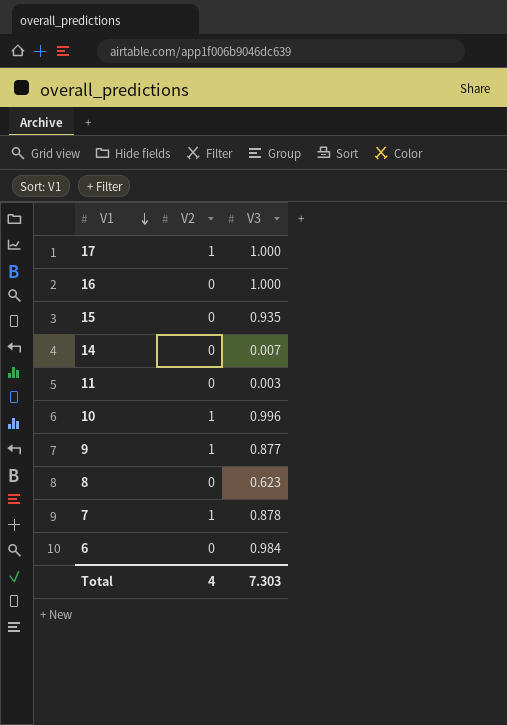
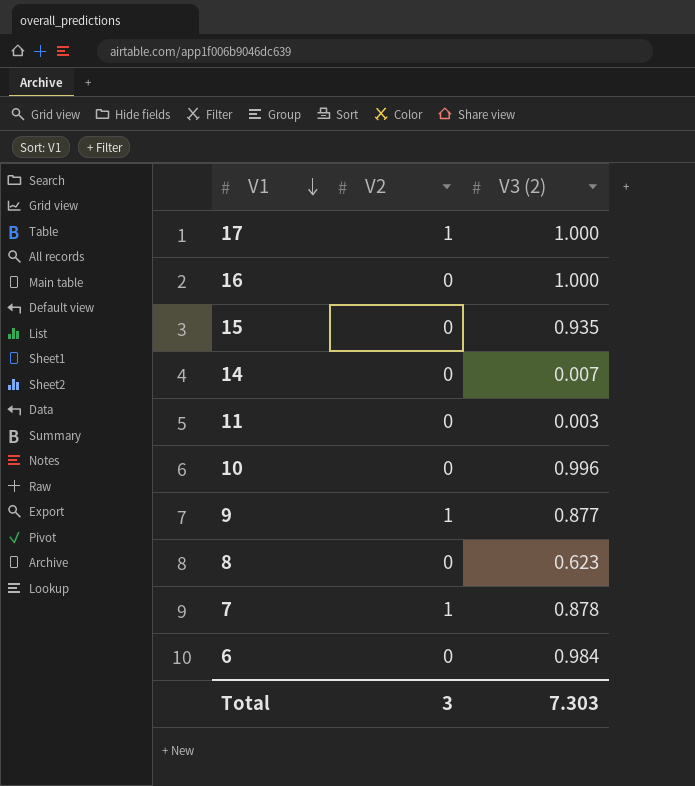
column name: V3 -> V3 (2)
10 | V2: 1 -> 0
Total | V2: 4 -> 3

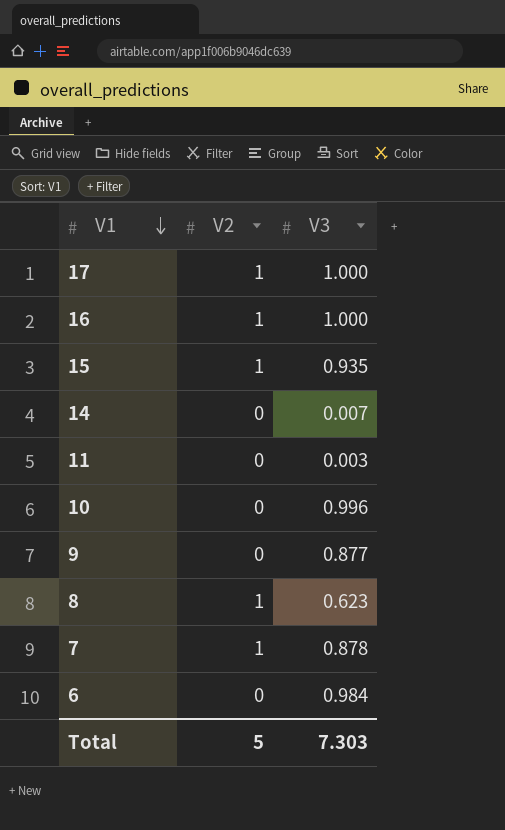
column name: V3 (2) -> V3
16 | V2: 0 -> 1
15 | V2: 0 -> 1
9 | V2: 1 -> 0
8 | V2: 0 -> 1
Total | V2: 3 -> 5

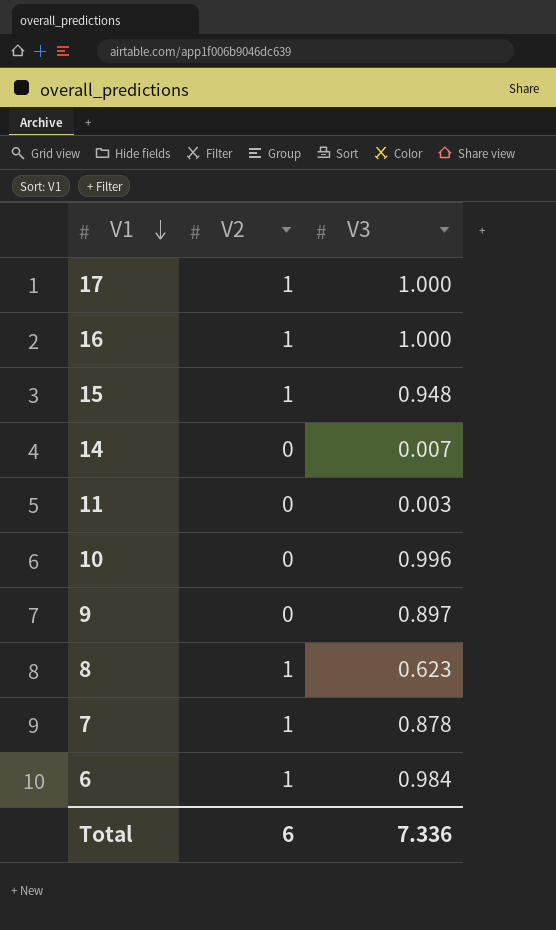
15 | V3: 0.935 -> 0.948
9 | V3: 0.877 -> 0.897
6 | V2: 0 -> 1
Total | V2: 5 -> 6
Total | V3: 7.303 -> 7.336

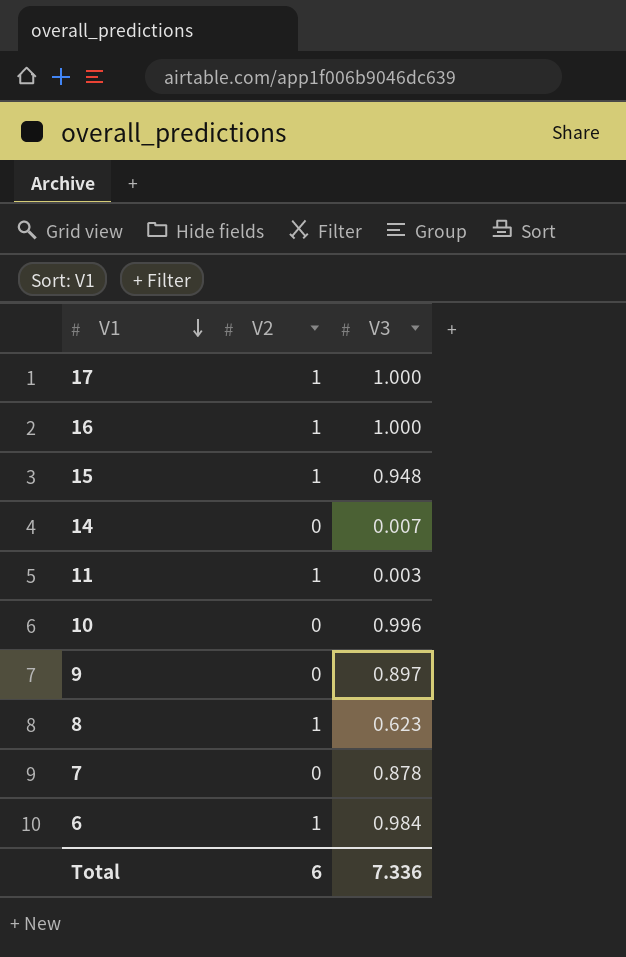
11 | V2: 0 -> 1
7 | V2: 1 -> 0

